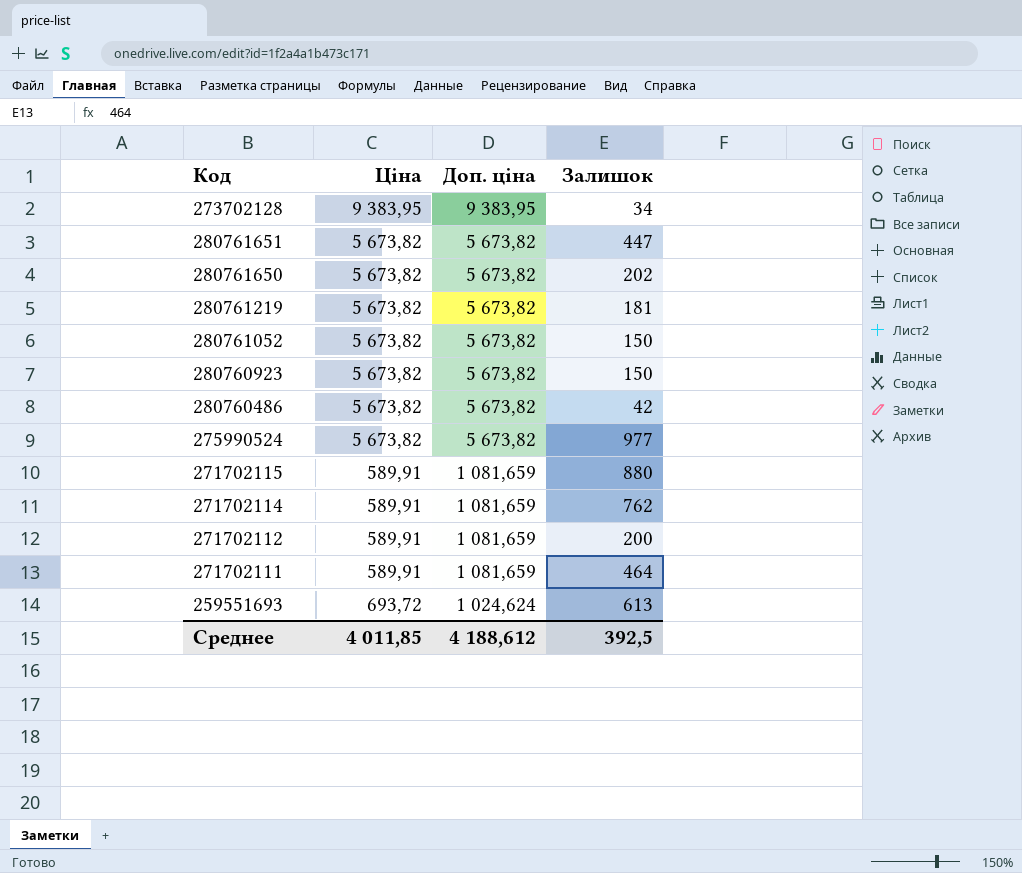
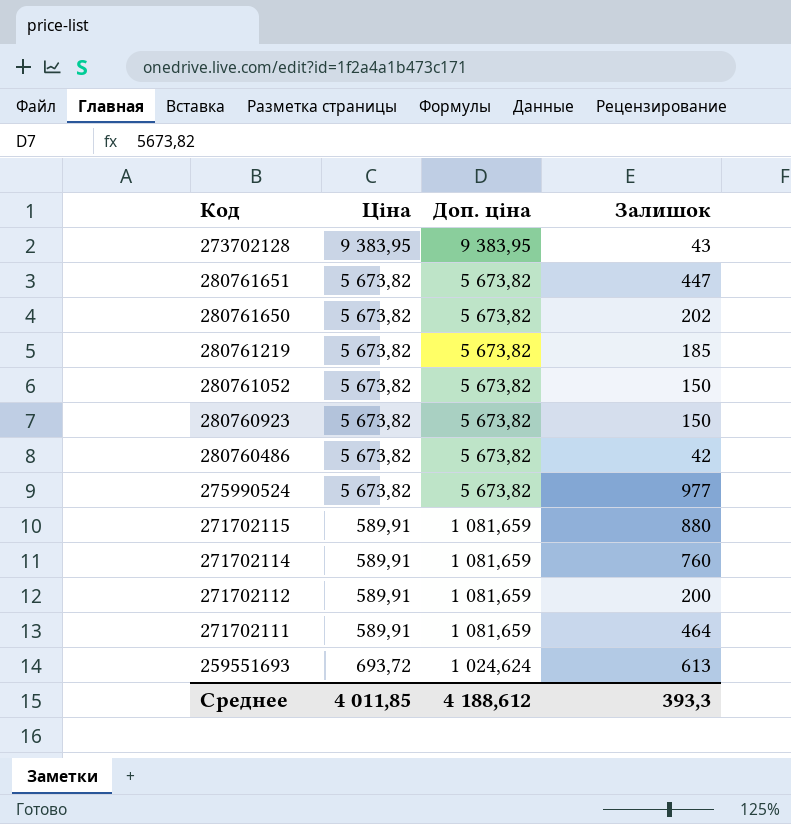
273702128 | Залишок: 34 -> 43
280761219 | Залишок: 181 -> 185
271702114 | Залишок: 762 -> 760
Среднее | Залишок: 392,5 -> 393,3

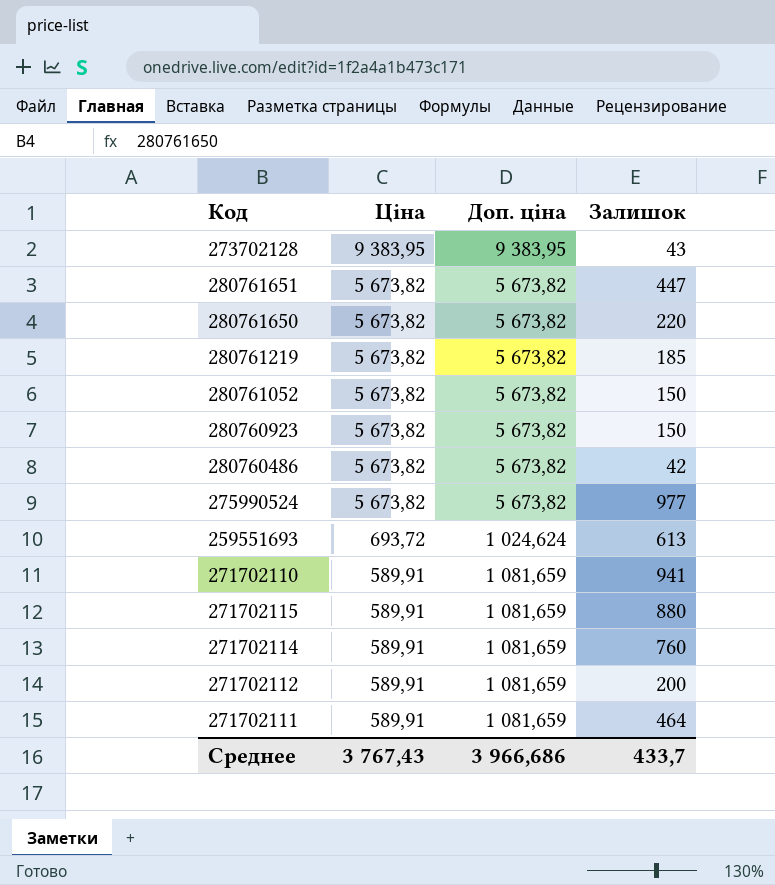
row order: Доп. ціна descending -> Ціна descending
280761650 | Залишок: 202 -> 220
row 271702110: none -> 589,91 | 1 081,659 | 941
Среднее | Ціна: 4 011,85 -> 3 767,43
Среднее | Доп. ціна: 4 188,612 -> 3 966,686
Среднее | Залишок: 393,3 -> 433,7

